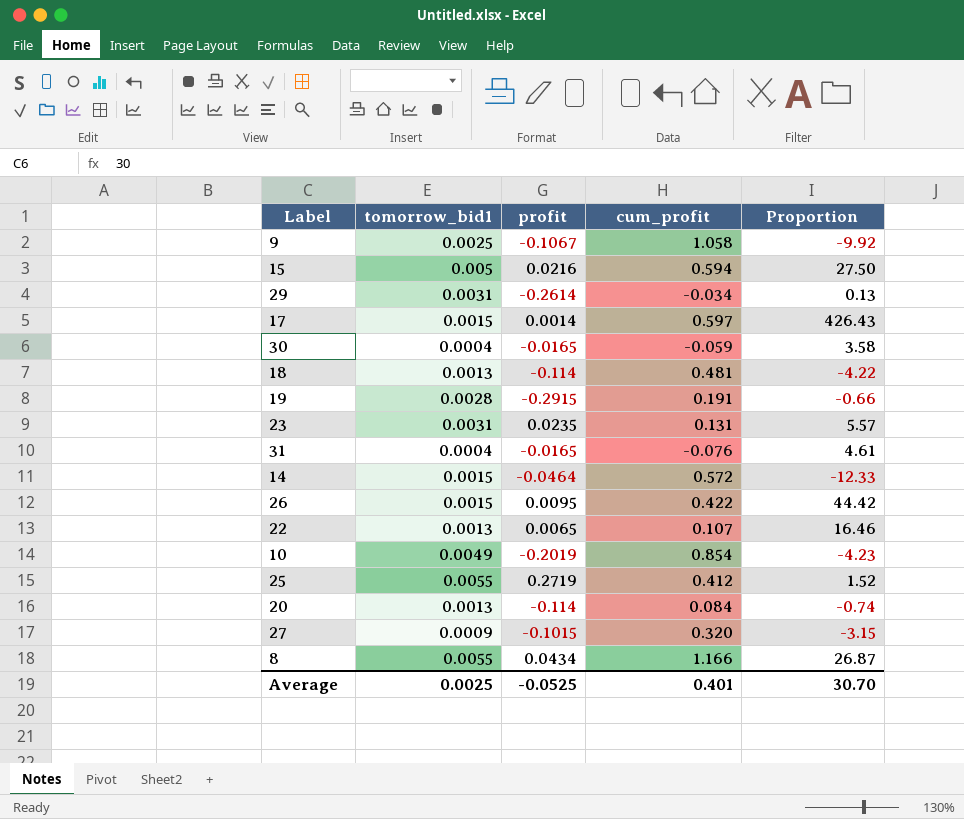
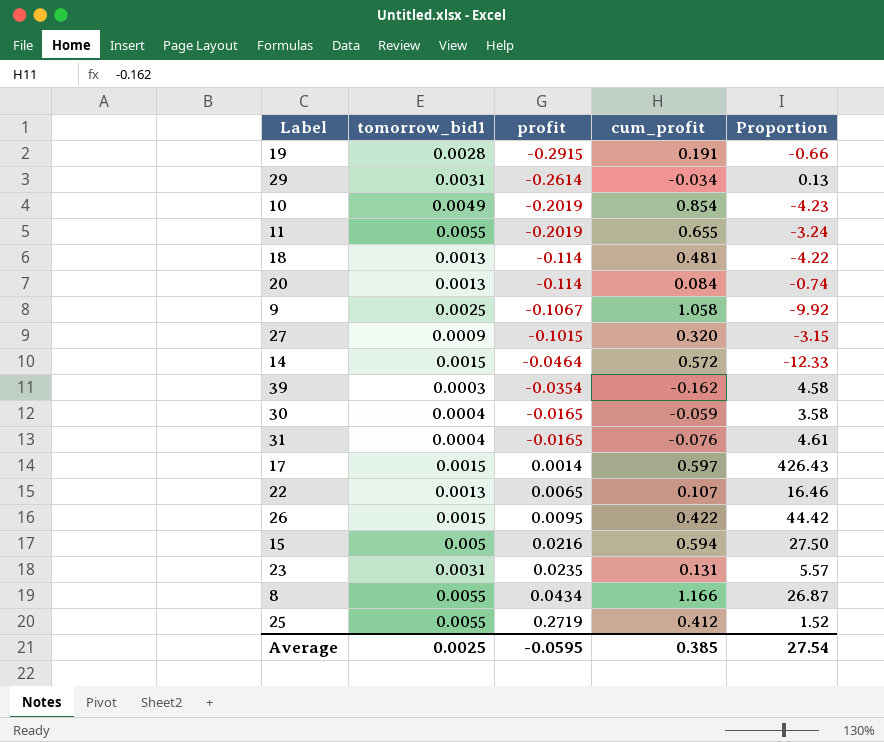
row order: none -> profit ascending
row 11: none -> 0.0055 | -0.2019 | 0.655 | -3.24
row 39: none -> 0.0003 | -0.0354 | -0.162 | 4.58
Average | profit: -0.0525 -> -0.0595
Average | cum_profit: 0.401 -> 0.385
Average | Proportion: 30.70 -> 27.54

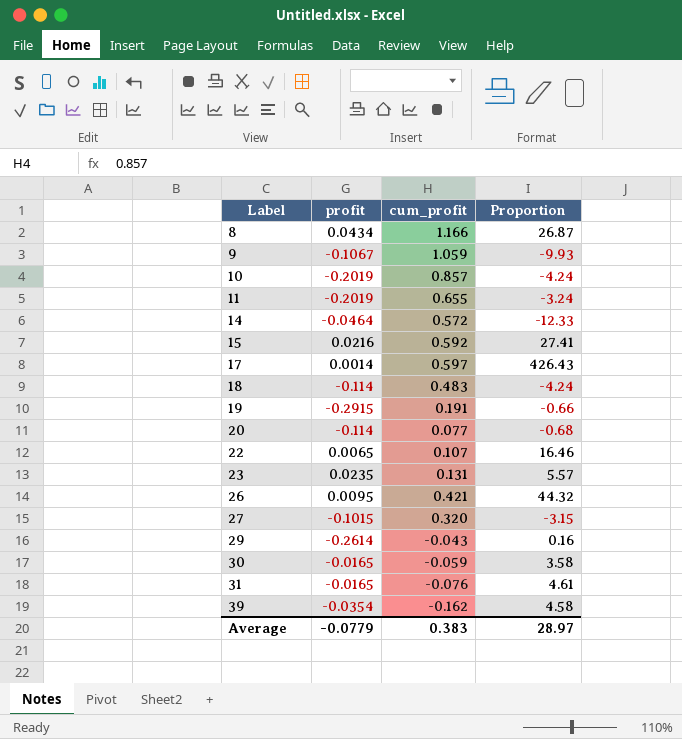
row order: profit ascending -> Label ascending
column tomorrow_bid1 | position: 2 -> none
row 25: 0.0055 | 0.2719 | 0.412 | 1.52 -> none
9 | cum_profit: 1.058 -> 1.059
9 | Proportion: -9.92 -> -9.93
10 | cum_profit: 0.854 -> 0.857
10 | Proportion: -4.23 -> -4.24
15 | cum_profit: 0.594 -> 0.592
15 | Proportion: 27.50 -> 27.41
18 | cum_profit: 0.481 -> 0.483
18 | Proportion: -4.22 -> -4.24
20 | cum_profit: 0.084 -> 0.077
20 | Proportion: -0.74 -> -0.68
26 | cum_profit: 0.422 -> 0.421
26 | Proportion: 44.42 -> 44.32
29 | cum_profit: -0.034 -> -0.043
29 | Proportion: 0.13 -> 0.16
Average | profit: -0.0595 -> -0.0779
Average | cum_profit: 0.385 -> 0.383
Average | Proportion: 27.54 -> 28.97

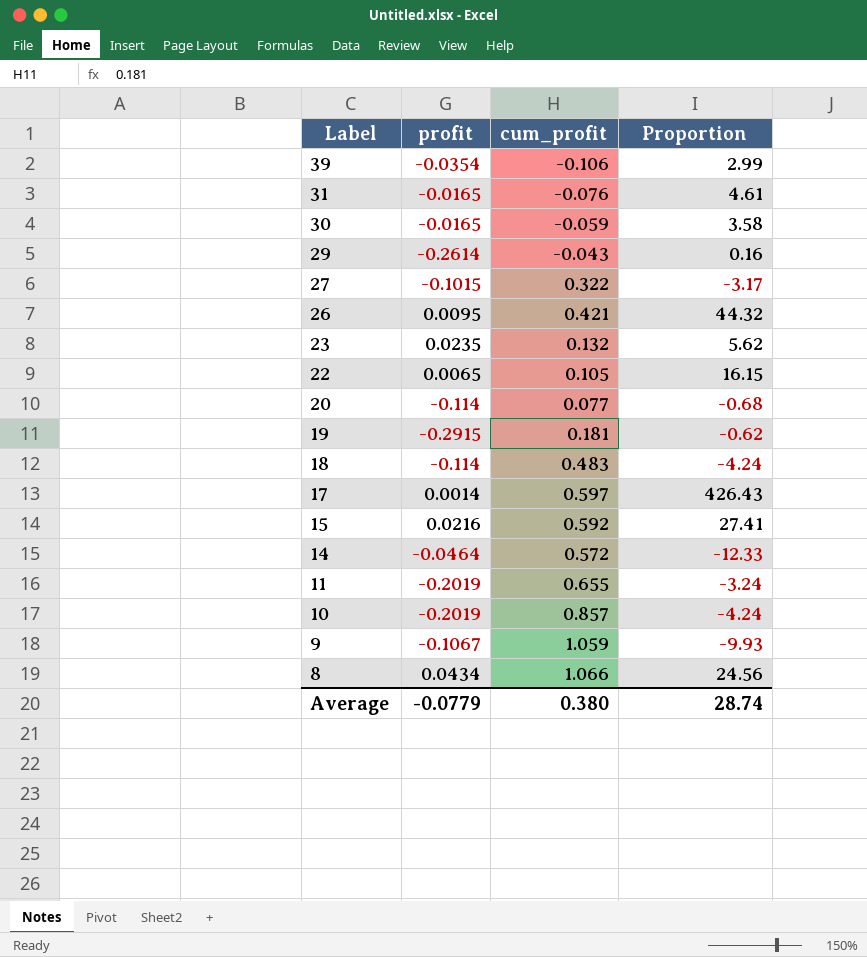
row order: Label ascending -> Label descending
39 | cum_profit: -0.162 -> -0.106
39 | Proportion: 4.58 -> 2.99
27 | cum_profit: 0.320 -> 0.322
27 | Proportion: -3.15 -> -3.17
23 | cum_profit: 0.131 -> 0.132
23 | Proportion: 5.57 -> 5.62
22 | cum_profit: 0.107 -> 0.105
22 | Proportion: 16.46 -> 16.15
19 | cum_profit: 0.191 -> 0.181
19 | Proportion: -0.66 -> -0.62
8 | cum_profit: 1.166 -> 1.066
8 | Proportion: 26.87 -> 24.56
Average | cum_profit: 0.383 -> 0.380
Average | Proportion: 28.97 -> 28.74

